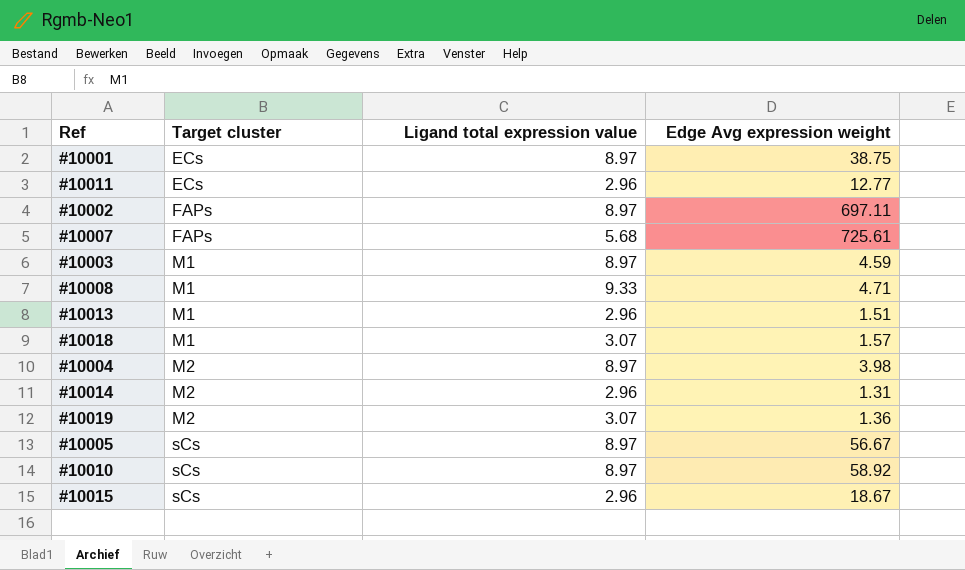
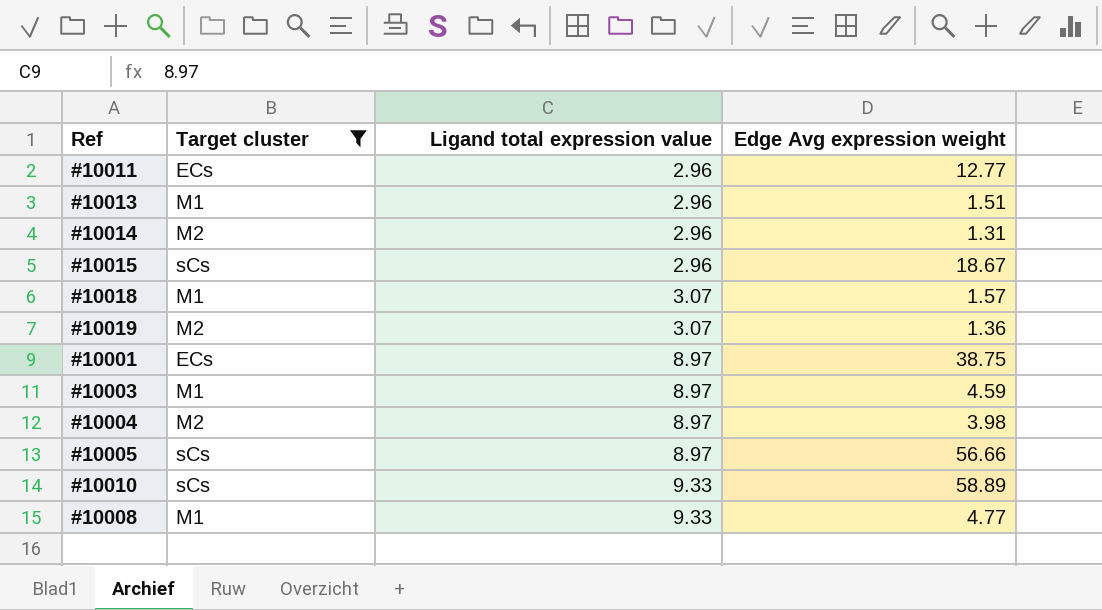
filter: none -> Target cluster != FAPs
row order: Target cluster ascending -> Ligand total expression value ascending
#10005 | Edge Avg expression weight: 56.67 -> 56.66
#10010 | Ligand total expression value: 8.97 -> 9.33
#10010 | Edge Avg expression weight: 58.92 -> 58.89
#10008 | Edge Avg expression weight: 4.71 -> 4.77

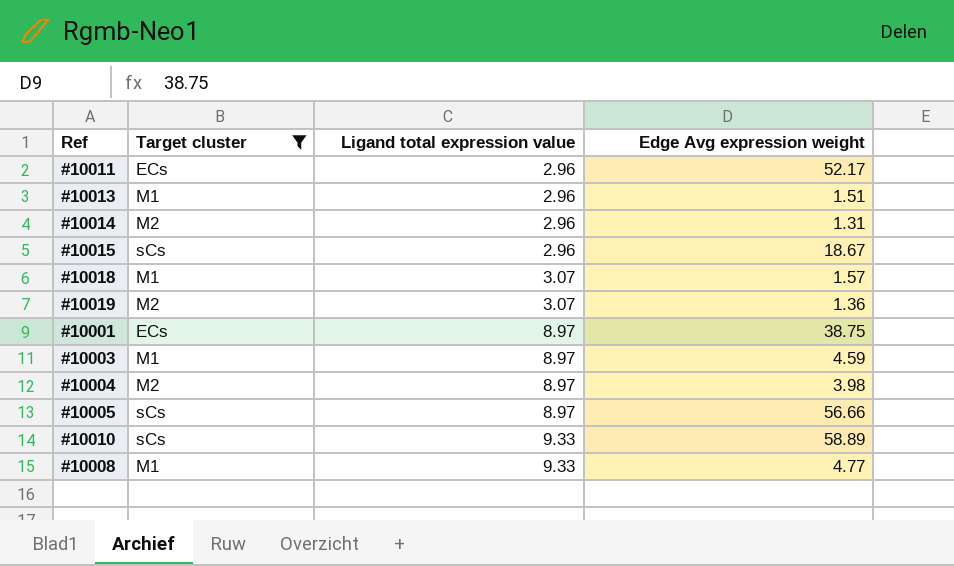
#10011 | Edge Avg expression weight: 12.77 -> 52.17

